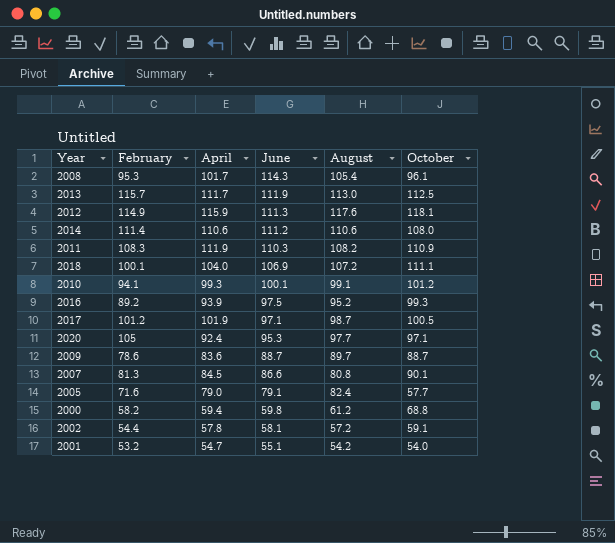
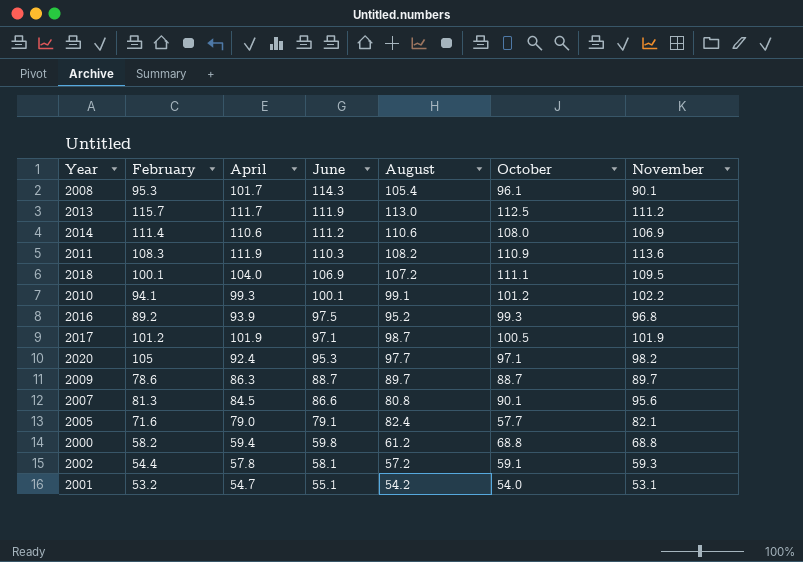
column November | position: none -> 7
row 2012: 114.9 | 115.9 | 111.3 | 117.6 | 118.1 -> none
2009 | April: 83.6 -> 86.3

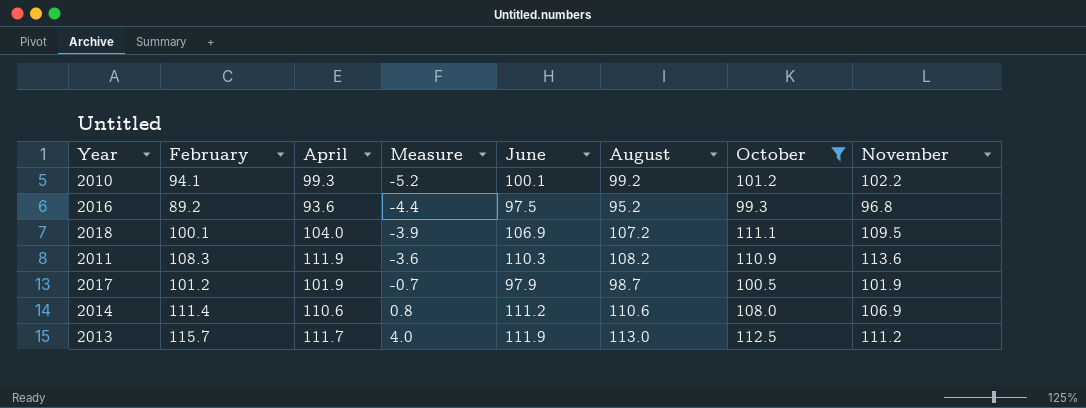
filter: none -> October >= 99.3
row order: June descending -> Measure ascending
column Measure | formula: none -> [February] - [April]
2010 | August: 99.1 -> 99.2
2016 | April: 93.9 -> 93.6
2017 | June: 97.1 -> 97.9

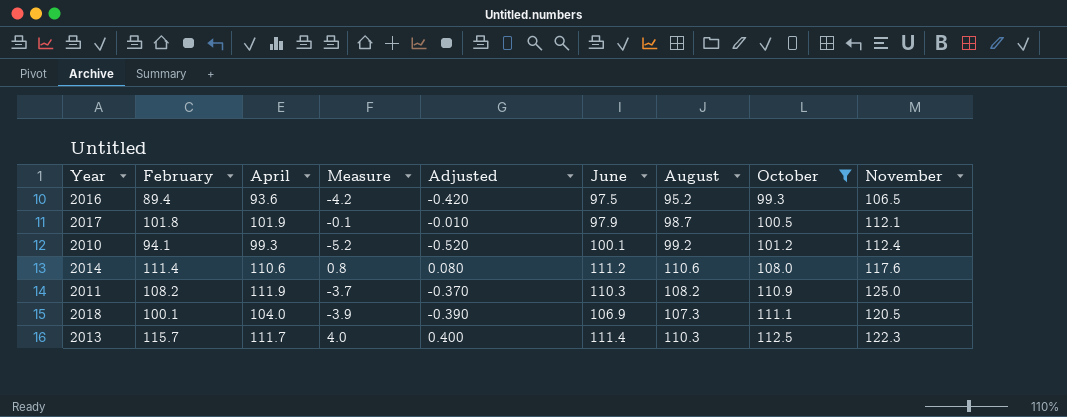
row order: Measure ascending -> October ascending
column Adjusted | formula: none -> [Measure] * 0.1
2016 | February: 89.2 -> 89.4
2016 | Measure: -4.4 -> -4.2
2016 | November: 96.8 -> 106.5
2017 | February: 101.2 -> 101.8
2017 | Measure: -0.7 -> -0.1
2017 | November: 101.9 -> 112.1
2010 | November: 102.2 -> 112.4
2014 | November: 106.9 -> 117.6
2011 | February: 108.3 -> 108.2
2011 | Measure: -3.6 -> -3.7
2011 | November: 113.6 -> 125.0
2018 | August: 107.2 -> 107.3
2018 | November: 109.5 -> 120.5
2013 | June: 111.9 -> 111.4
2013 | August: 113.0 -> 110.3
2013 | November: 111.2 -> 122.3

